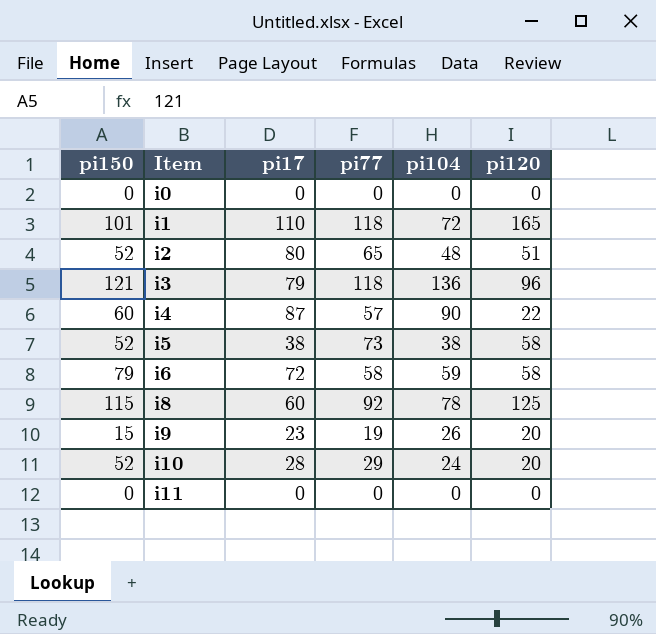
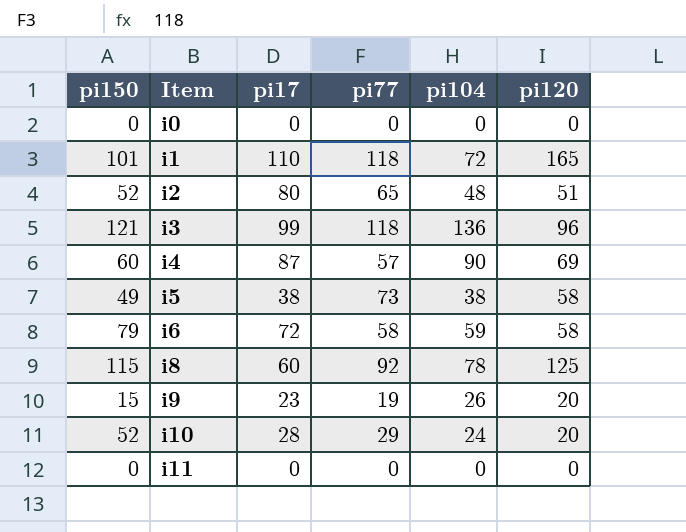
i3 | pi17: 79 -> 99
i4 | pi120: 22 -> 69
i5 | pi150: 52 -> 49

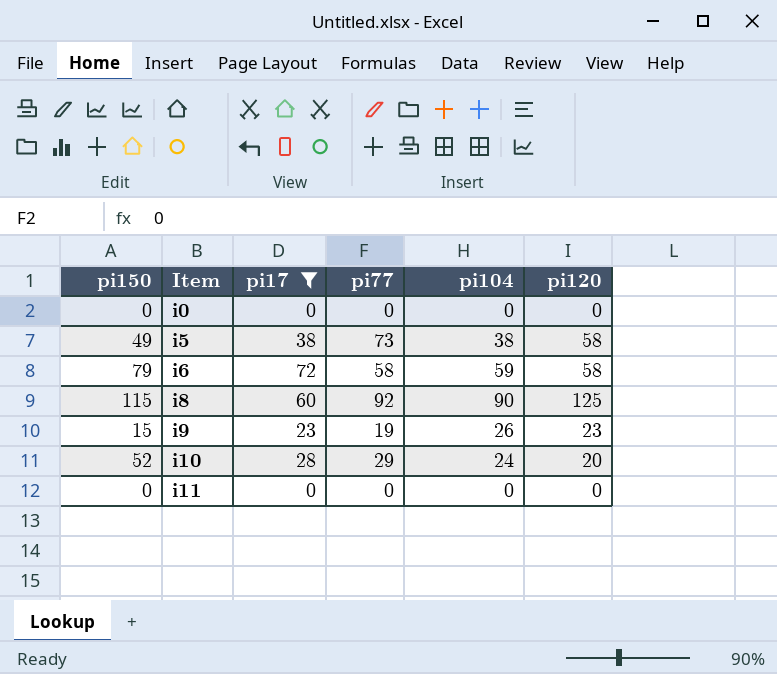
filter: none -> pi17 <= 72
i8 | pi104: 78 -> 90
i9 | pi120: 20 -> 23

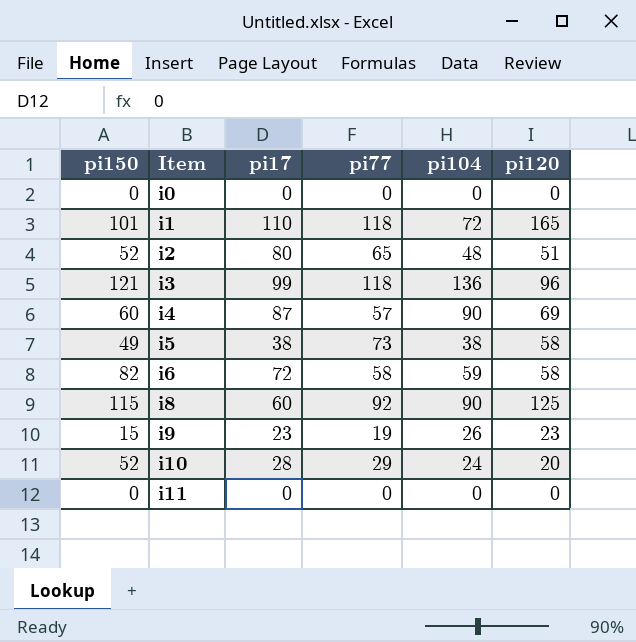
filter: pi17 <= 72 -> none
i6 | pi150: 79 -> 82

